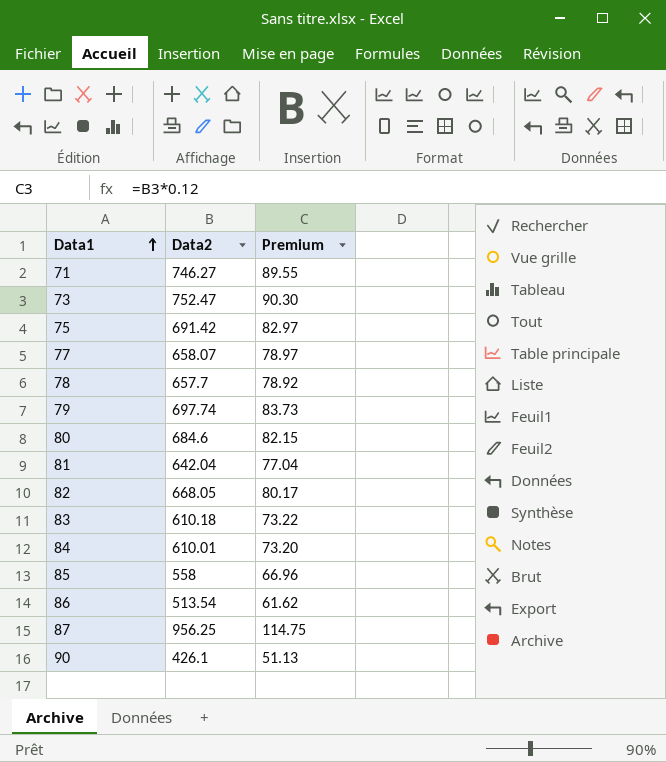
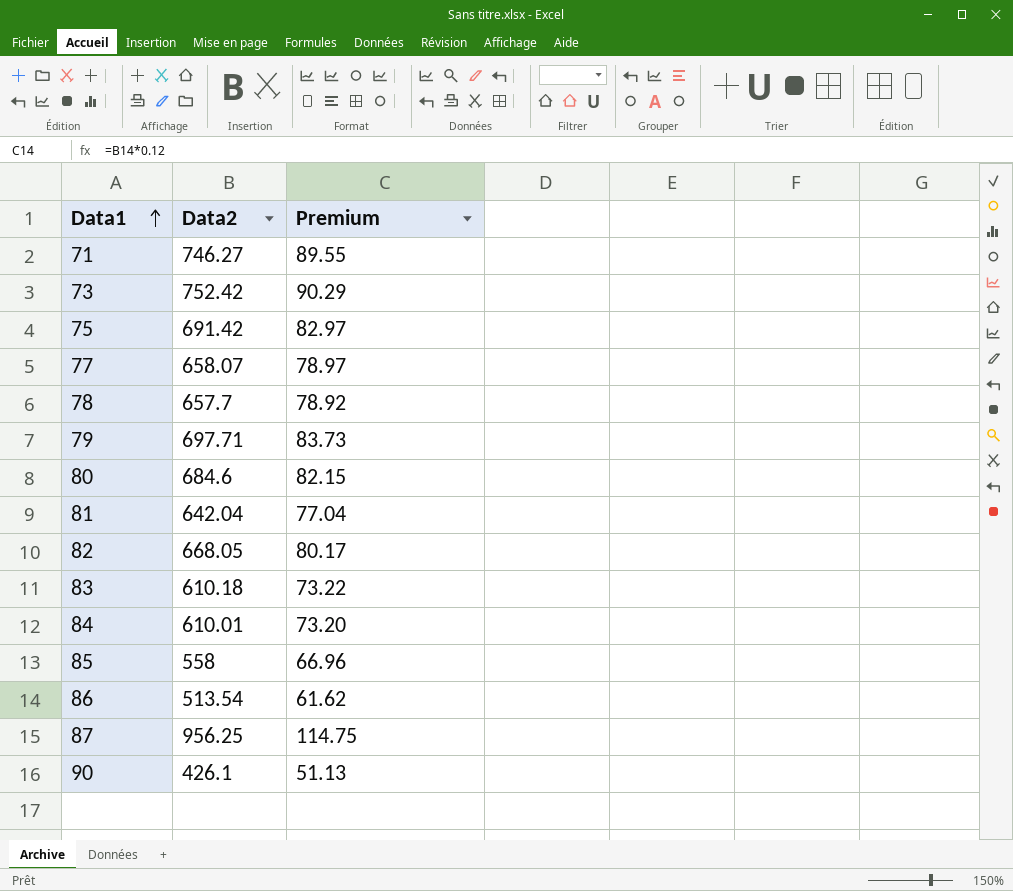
73 | Data2: 752.47 -> 752.42
73 | Premium: 90.30 -> 90.29
79 | Data2: 697.74 -> 697.71

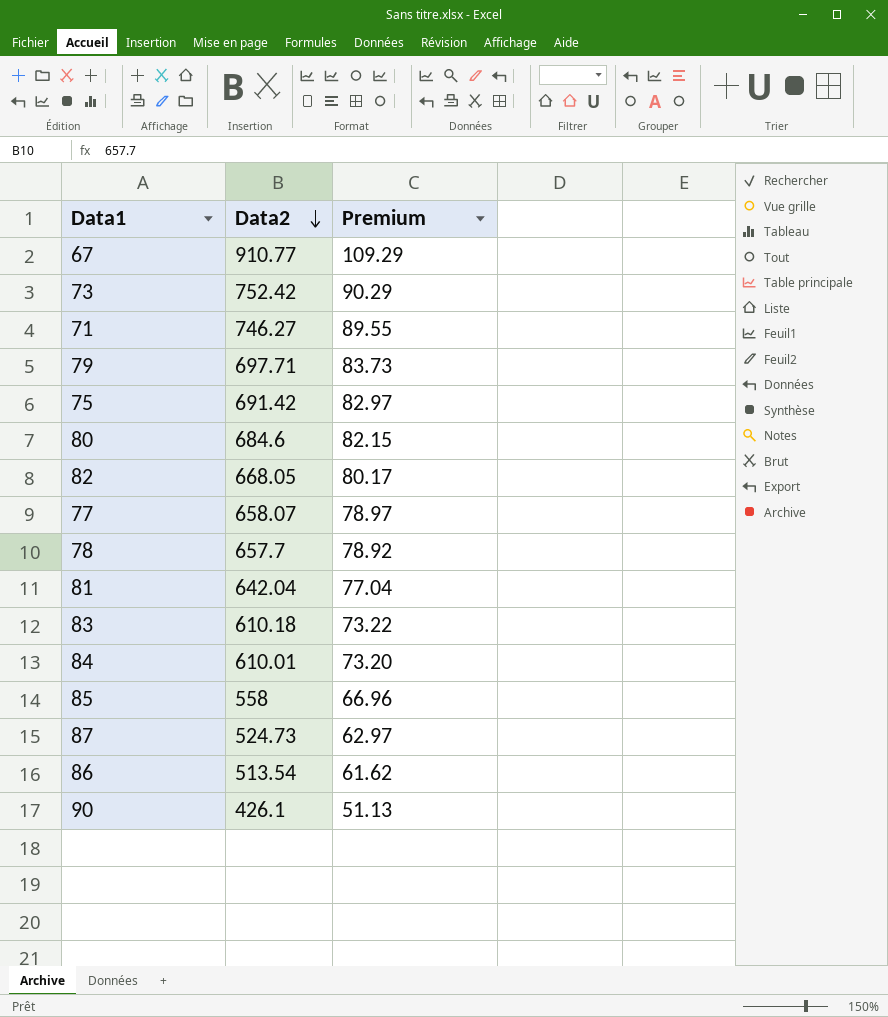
row order: Data1 ascending -> Data2 descending
row 67: none -> 910.77 | 109.29
87 | Data2: 956.25 -> 524.73
87 | Premium: 114.75 -> 62.97

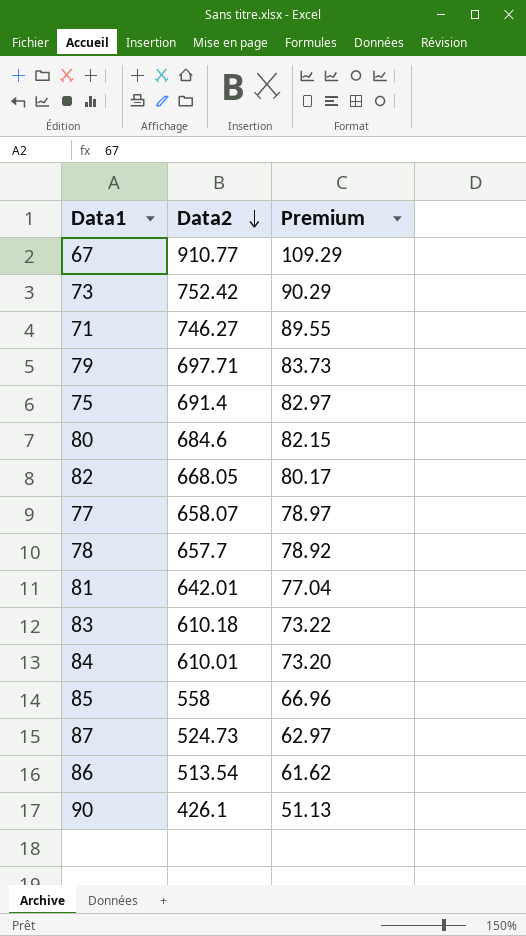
75 | Data2: 691.42 -> 691.4
81 | Data2: 642.04 -> 642.01

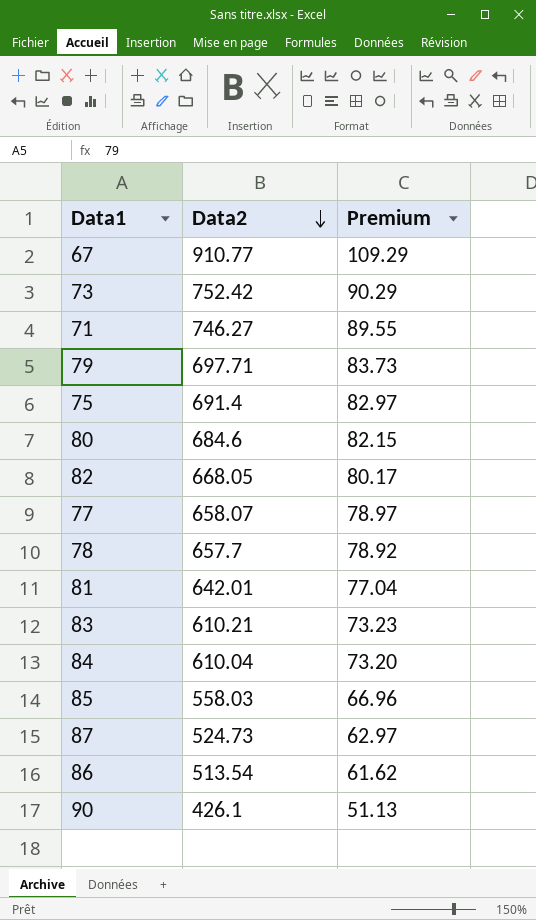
83 | Data2: 610.18 -> 610.21
83 | Premium: 73.22 -> 73.23
84 | Data2: 610.01 -> 610.04
85 | Data2: 558 -> 558.03

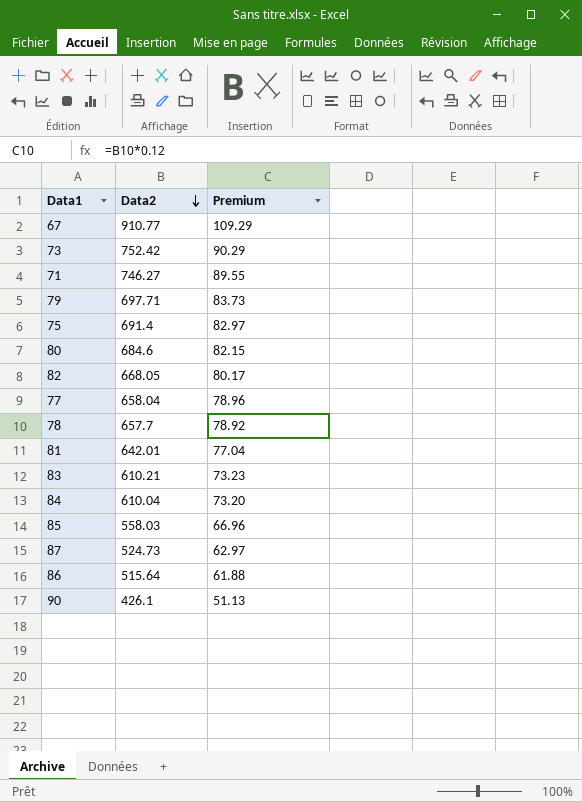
77 | Data2: 658.07 -> 658.04
77 | Premium: 78.97 -> 78.96
86 | Data2: 513.54 -> 515.64
86 | Premium: 61.62 -> 61.88

